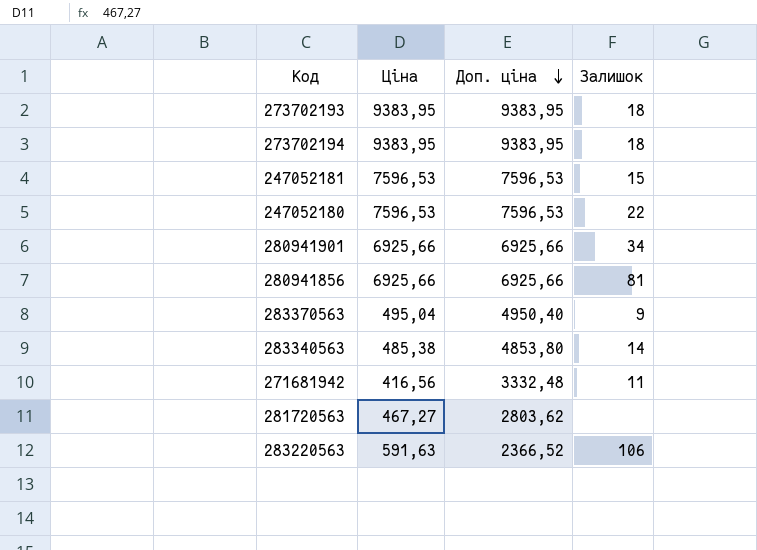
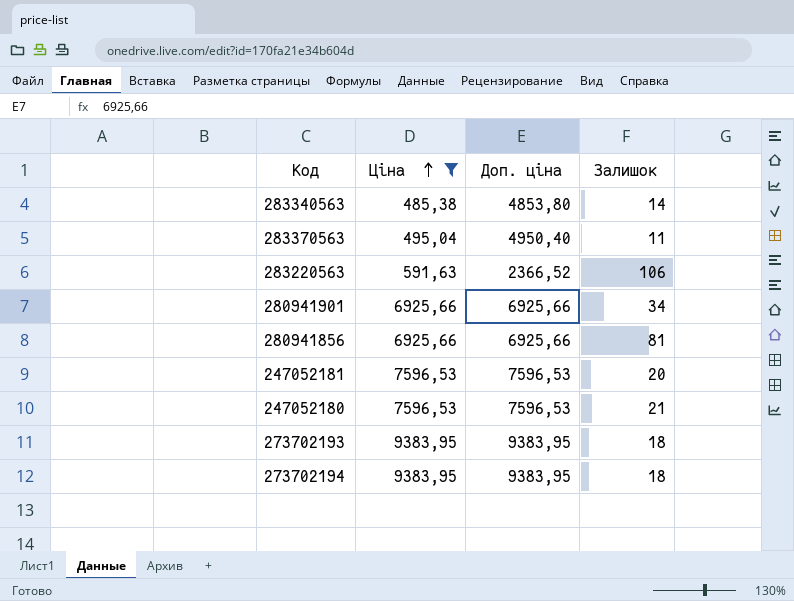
filter: none -> Ціна >= 485,38
row order: Доп. ціна descending -> Ціна ascending
283370563 | Залишок: 9 -> 11
247052181 | Залишок: 15 -> 20
247052180 | Залишок: 22 -> 21

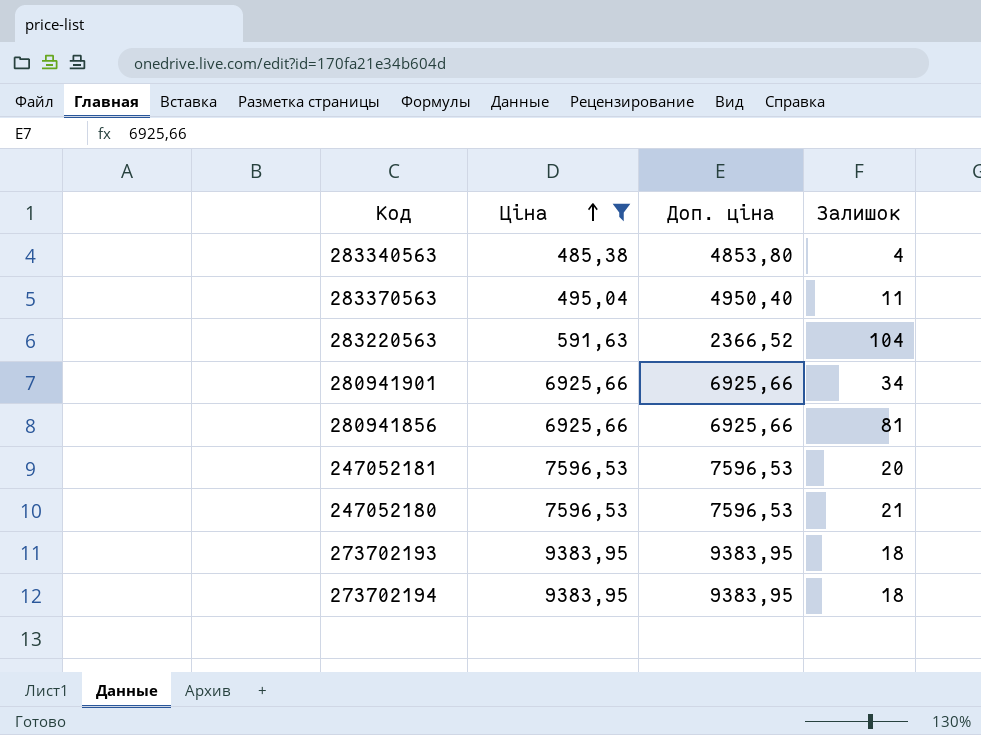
283340563 | Залишок: 14 -> 4
283220563 | Залишок: 106 -> 104

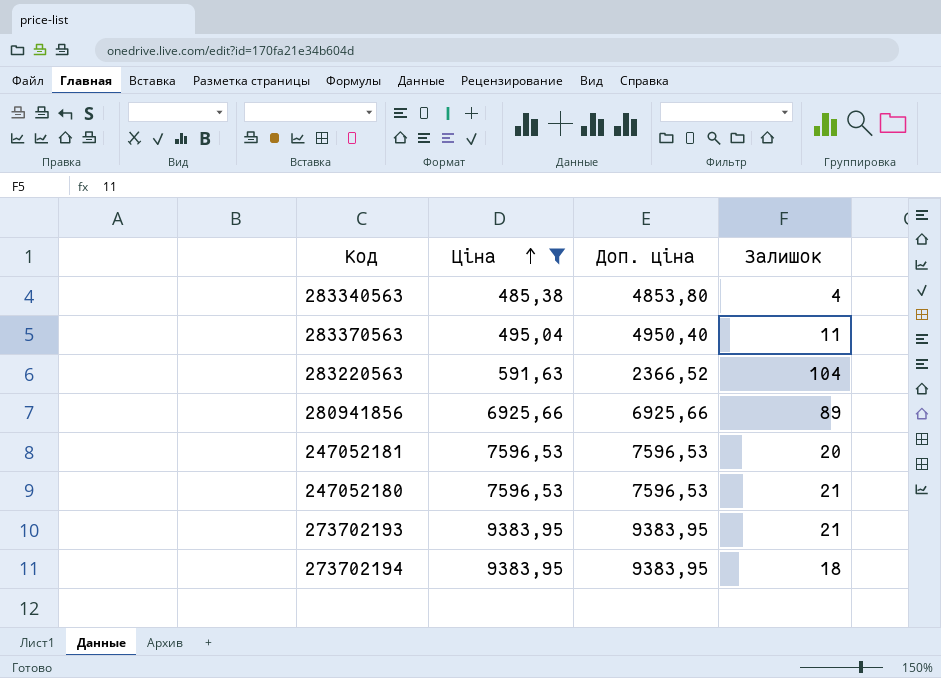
row 280941901: 6925,66 | 6925,66 | 34 -> none
280941856 | Залишок: 81 -> 89
273702193 | Залишок: 18 -> 21

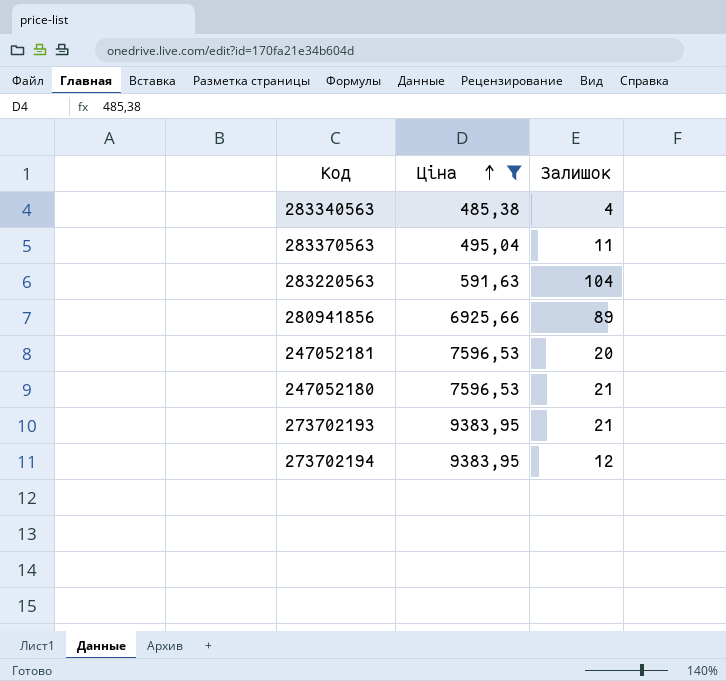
column Доп. ціна | position: 3 -> none
273702194 | Залишок: 18 -> 12

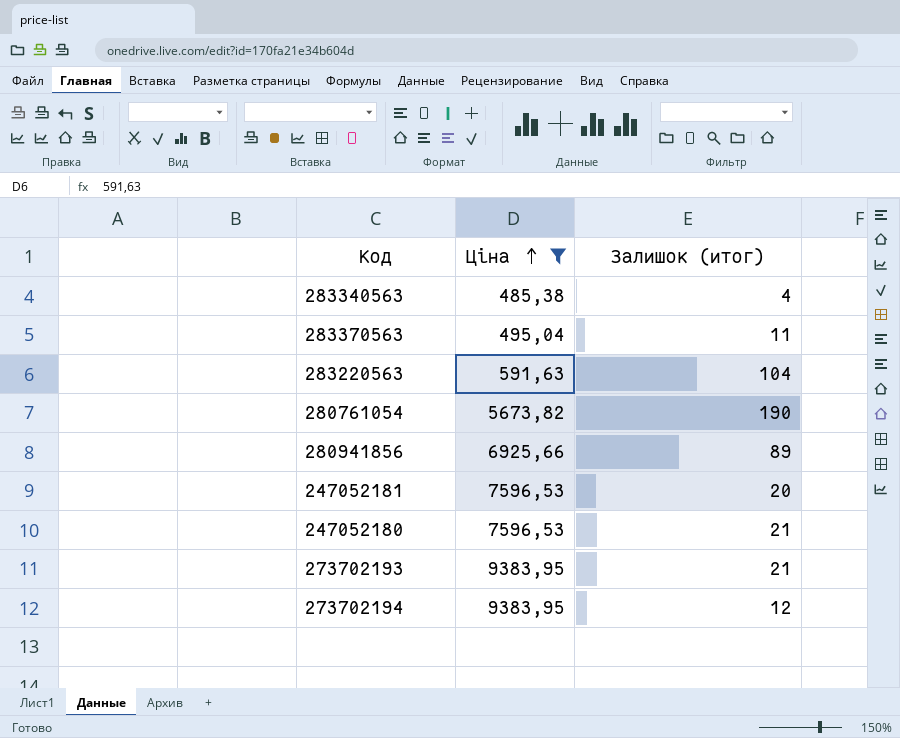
column name: Залишок -> Залишок (итог)
row 280761054: none -> 5673,82 | 190

